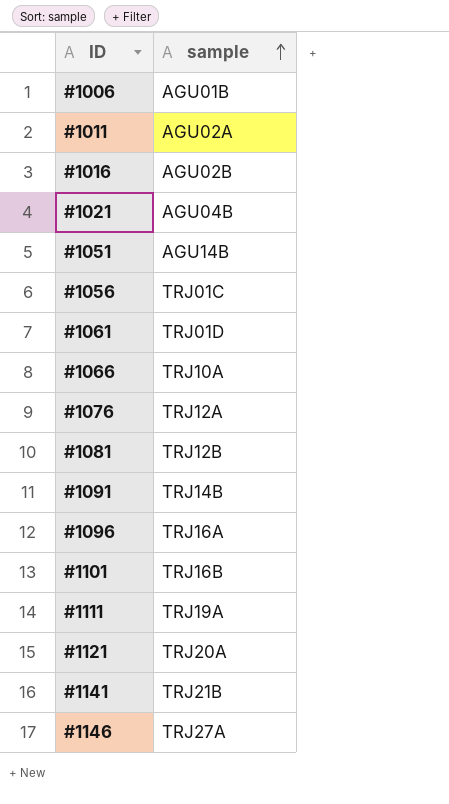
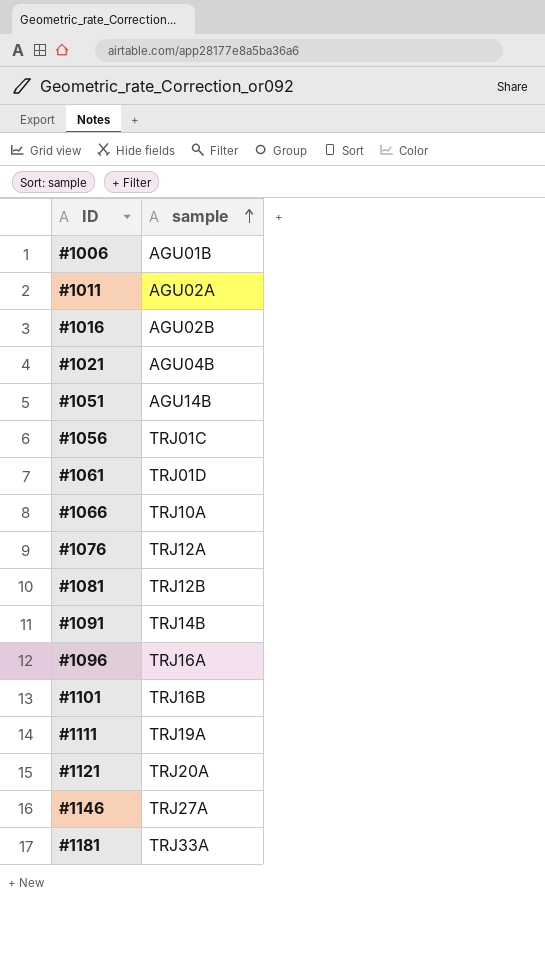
row #1141: TRJ21B -> none
row #1181: none -> TRJ33A

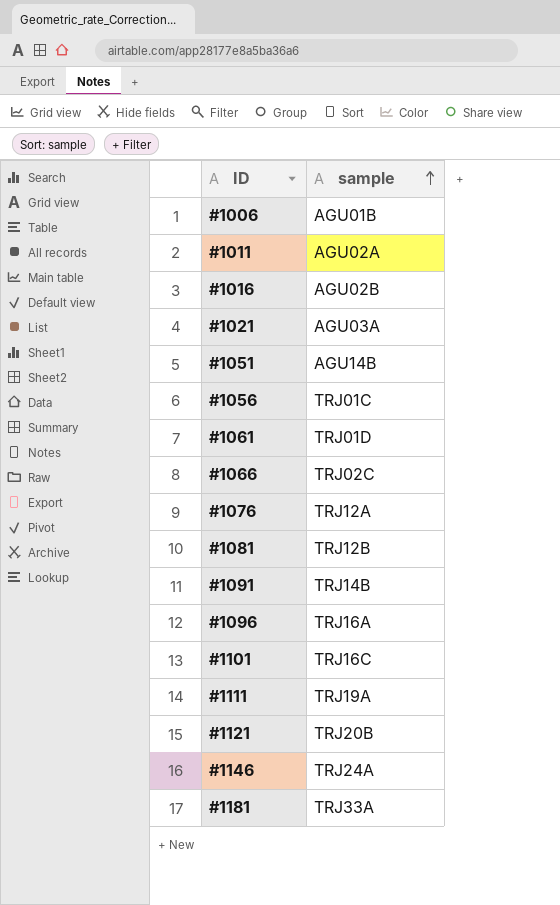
#1021 | sample: AGU04B -> AGU03A
#1066 | sample: TRJ10A -> TRJ02C
#1101 | sample: TRJ16B -> TRJ16C
#1121 | sample: TRJ20A -> TRJ20B
#1146 | sample: TRJ27A -> TRJ24A

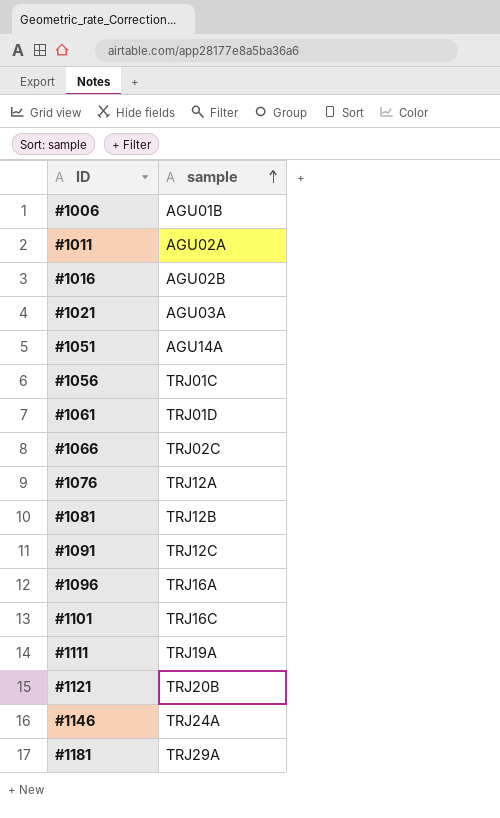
#1051 | sample: AGU14B -> AGU14A
#1091 | sample: TRJ14B -> TRJ12C
#1181 | sample: TRJ33A -> TRJ29A

